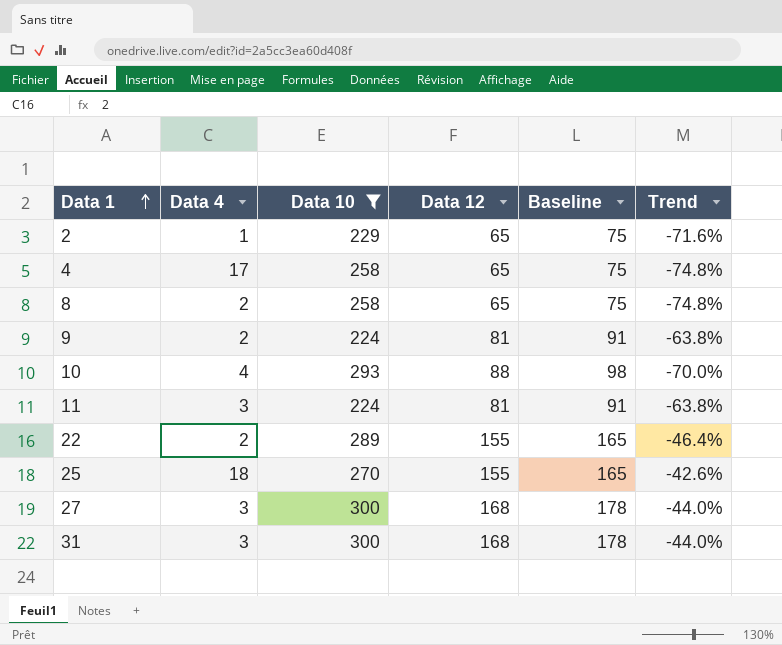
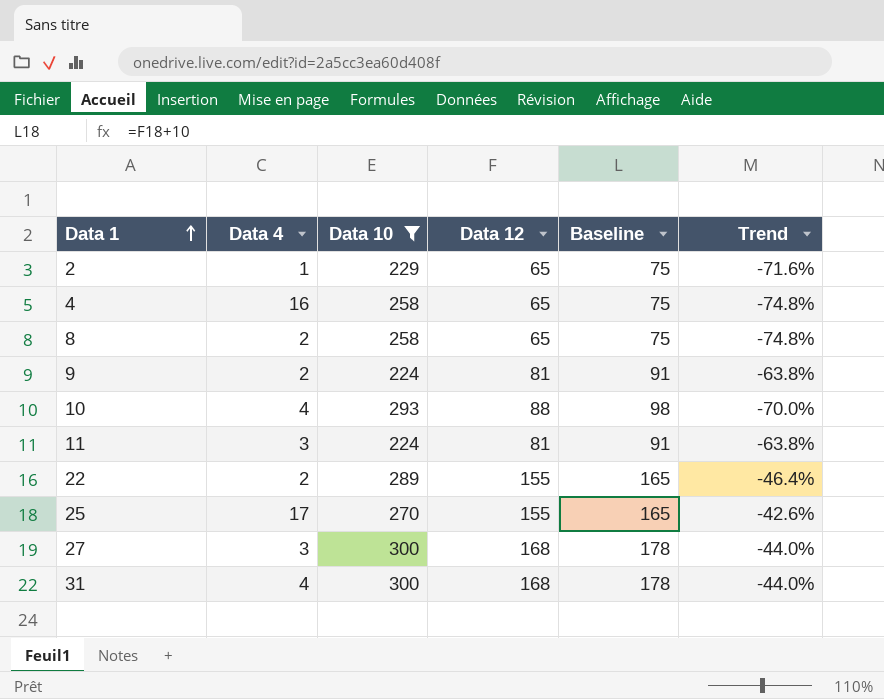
4 | Data 4: 17 -> 16
25 | Data 4: 18 -> 17
31 | Data 4: 3 -> 4

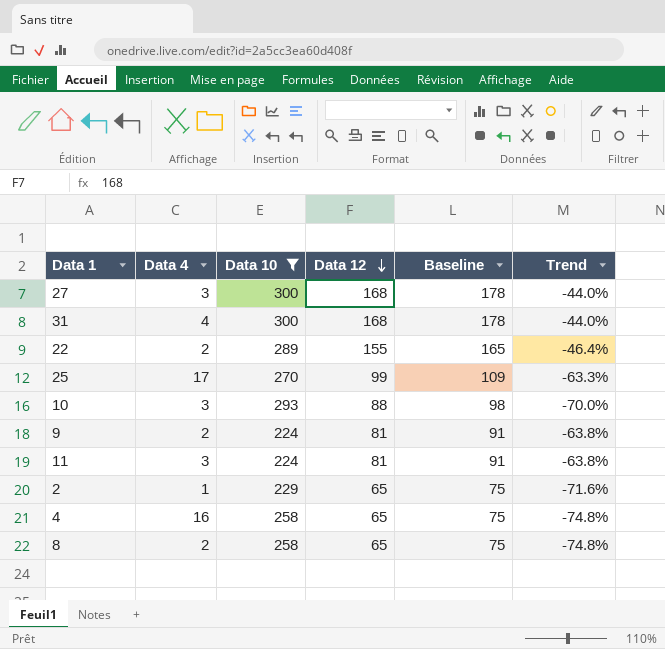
row order: Data 1 ascending -> Data 12 descending
25 | Data 12: 155 -> 99
25 | Baseline: 165 -> 109
25 | Trend: -42.6% -> -63.3%
10 | Data 4: 4 -> 3

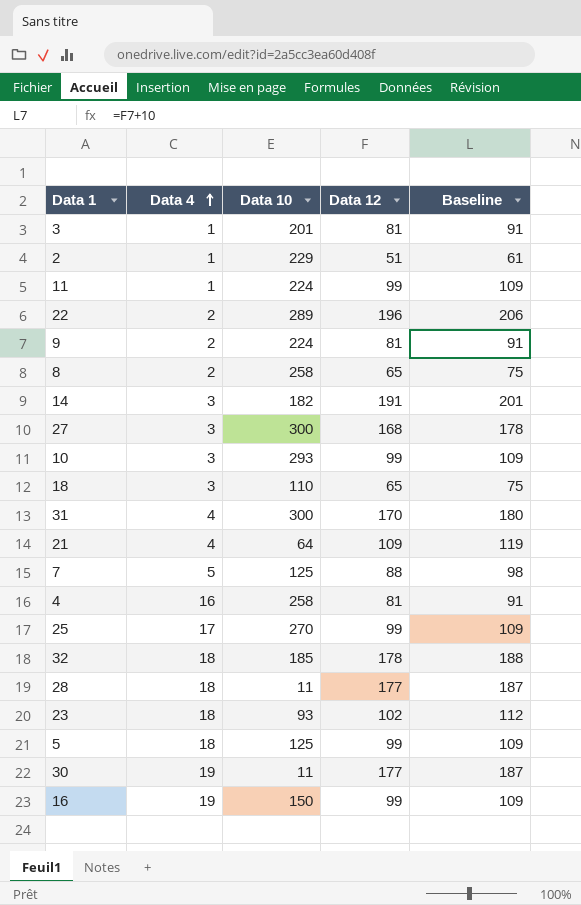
filter: Data 10 >= 224 -> none
row order: Data 12 descending -> Data 4 ascending
column Trend | formula: ([Data 12] - [Data 10]) / [Data 10] -> none
2 | Data 12: 65 -> 51
2 | Baseline: 75 -> 61
11 | Data 4: 3 -> 1
11 | Data 12: 81 -> 99
11 | Baseline: 91 -> 109
22 | Data 12: 155 -> 196
22 | Baseline: 165 -> 206
10 | Data 12: 88 -> 99
10 | Baseline: 98 -> 109
31 | Data 12: 168 -> 170
31 | Baseline: 178 -> 180
4 | Data 12: 65 -> 81
4 | Baseline: 75 -> 91

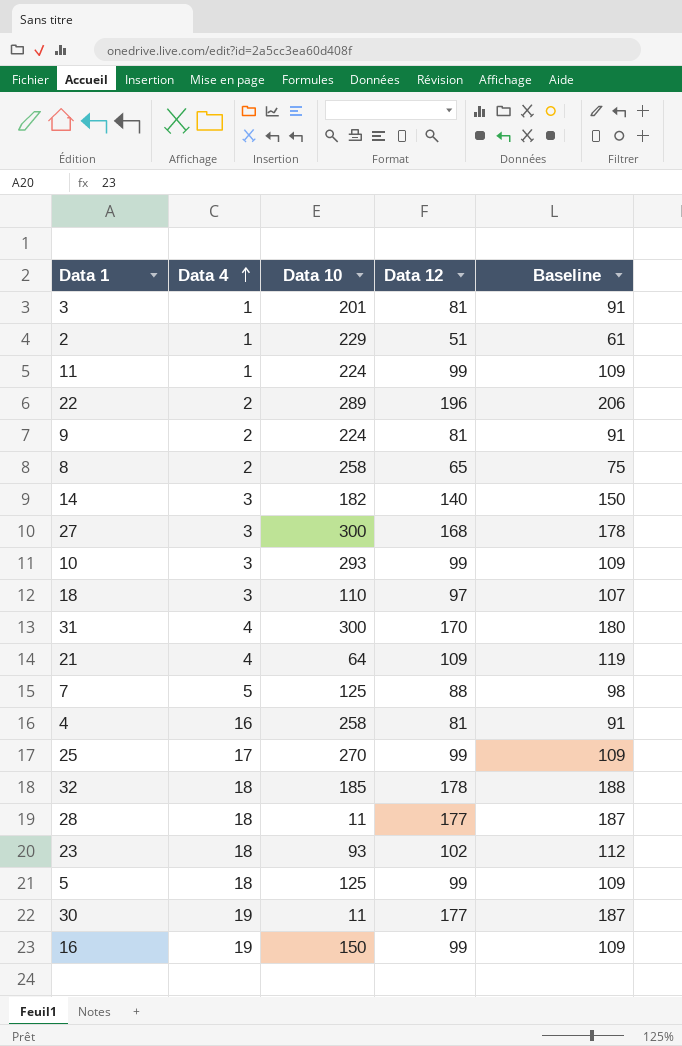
14 | Data 12: 191 -> 140
14 | Baseline: 201 -> 150
18 | Data 12: 65 -> 97
18 | Baseline: 75 -> 107

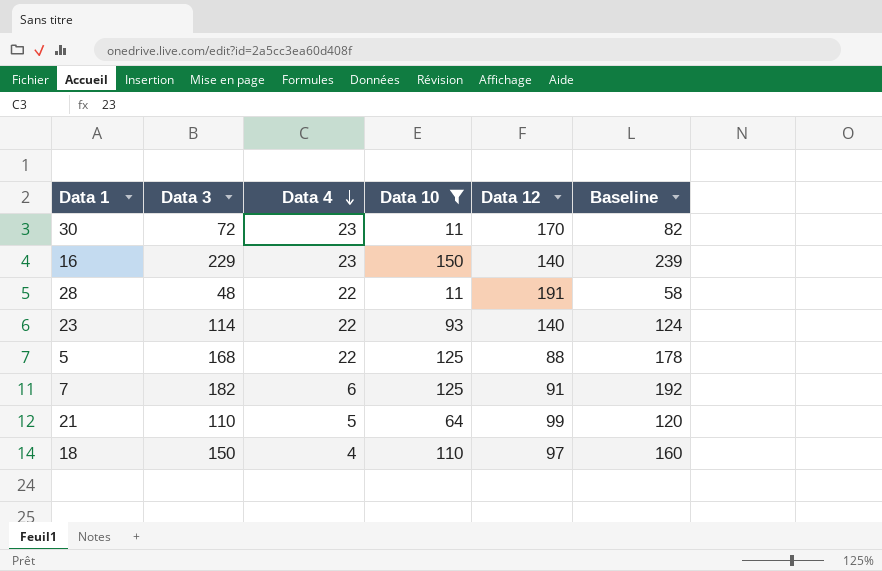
filter: none -> Data 10 <= 150
row order: Data 4 ascending -> Data 4 descending
column Data 3 | position: none -> 2
column Baseline | formula: [Data 12] + 10 -> [Data 3] + 10
30 | Data 4: 19 -> 23
30 | Data 12: 177 -> 170
16 | Data 4: 19 -> 23
16 | Data 12: 99 -> 140
28 | Data 4: 18 -> 22
28 | Data 12: 177 -> 191
23 | Data 4: 18 -> 22
23 | Data 12: 102 -> 140
5 | Data 4: 18 -> 22
5 | Data 12: 99 -> 88
7 | Data 4: 5 -> 6
7 | Data 12: 88 -> 91
21 | Data 4: 4 -> 5
21 | Data 12: 109 -> 99
18 | Data 4: 3 -> 4

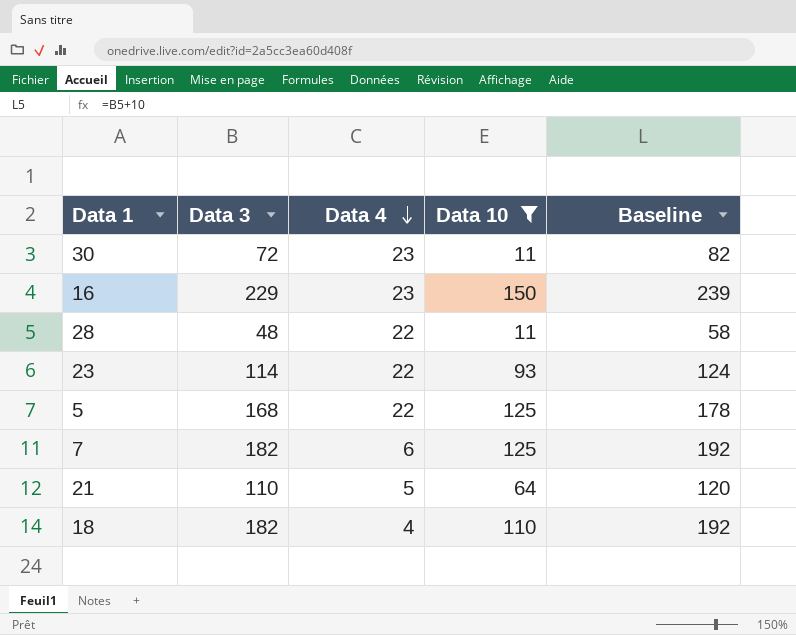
column Data 12 | position: 5 -> none
18 | Data 3: 150 -> 182
18 | Baseline: 160 -> 192

